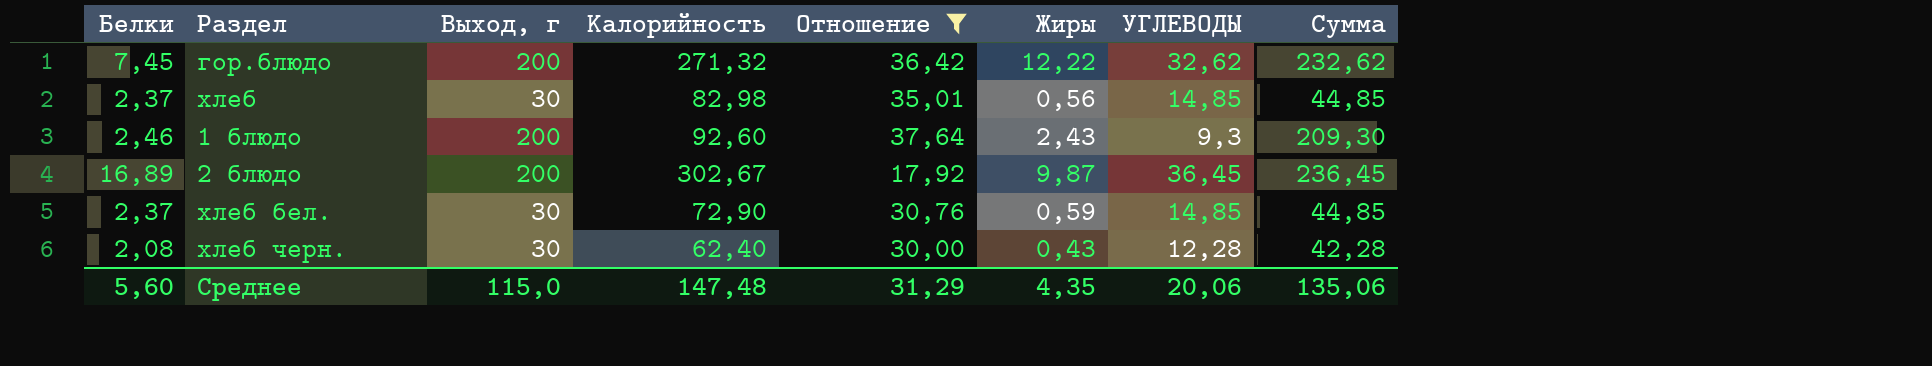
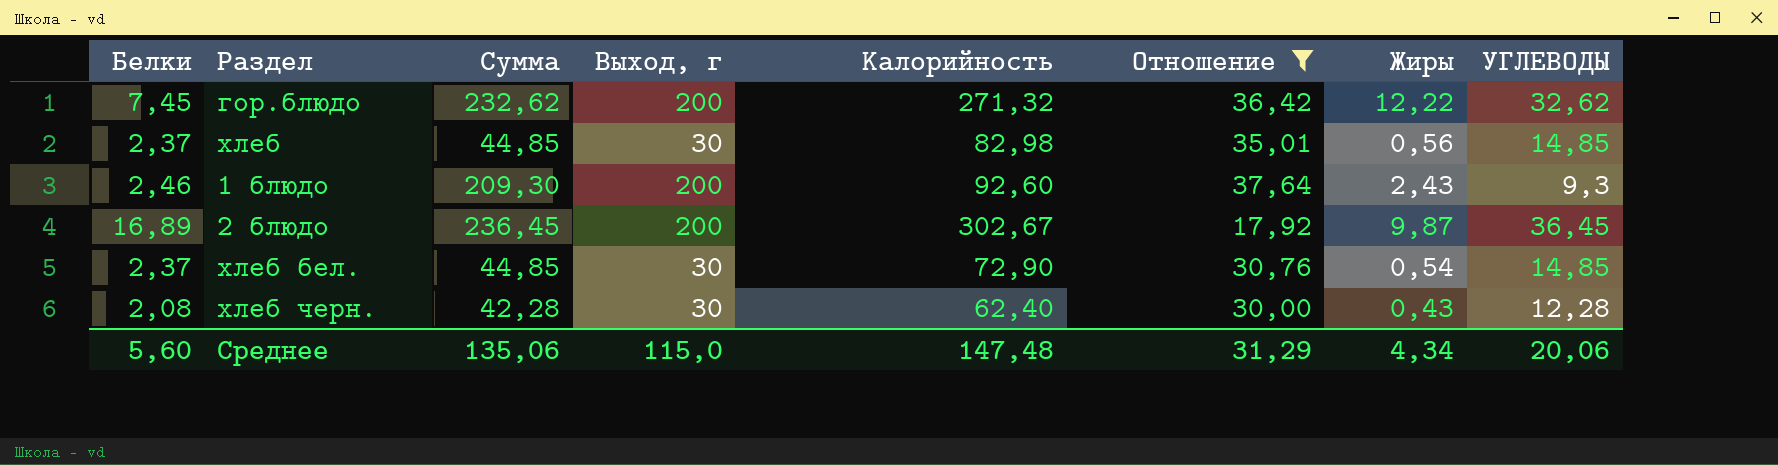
column Сумма | position: 8 -> 3
хлеб бел. | Жиры: 0,59 -> 0,54
Среднее | Жиры: 4,35 -> 4,34

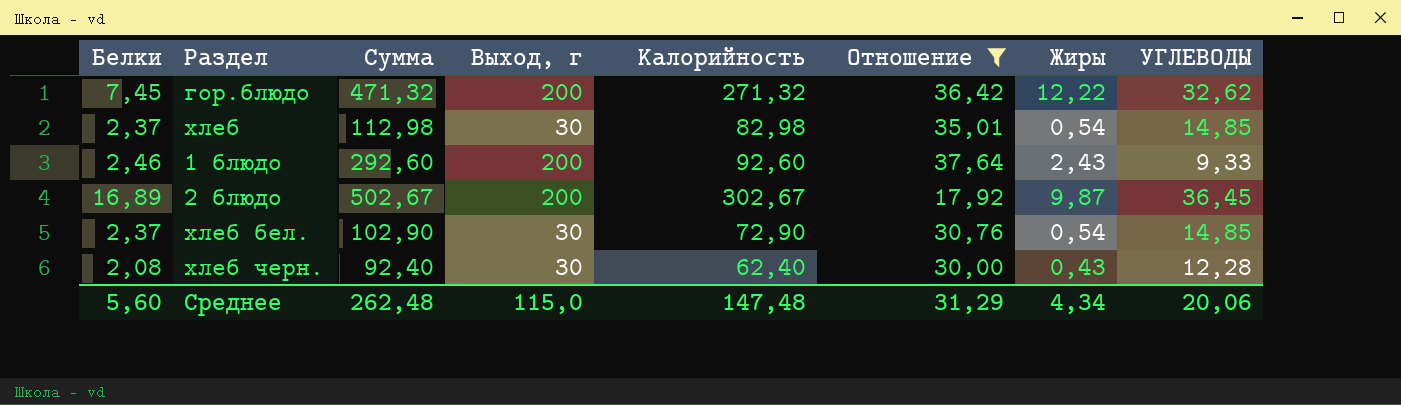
column Сумма | formula: [Выход, г] + [УГЛЕВОДЫ] -> [Выход, г] + [Калорийность]
хлеб | Жиры: 0,56 -> 0,54
1 блюдо | УГЛЕВОДЫ: 9,3 -> 9,33
Среднее | Сумма: 135,06 -> 262,48

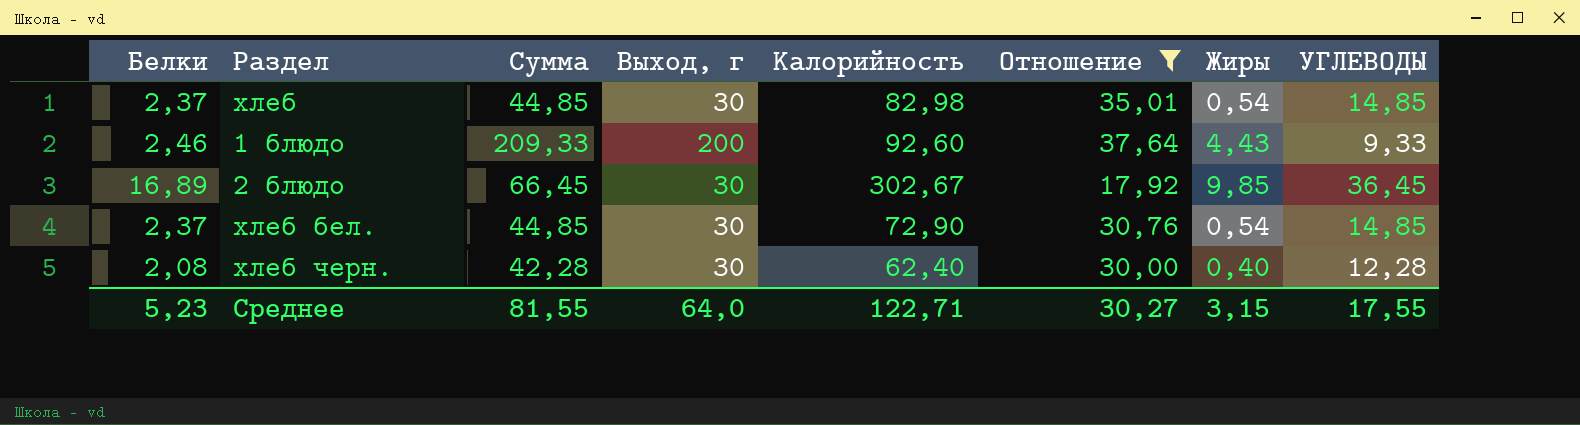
column Сумма | formula: [Выход, г] + [Калорийность] -> [Выход, г] + [УГЛЕВОДЫ]
row гор.блюдо: 7,45 | 471,32 | 200 | 271,32 | 36,42 | 12,22 | 32,62 -> none
1 блюдо | Жиры: 2,43 -> 4,43
2 блюдо | Выход, г: 200 -> 30
2 блюдо | Жиры: 9,87 -> 9,85
хлеб черн. | Жиры: 0,43 -> 0,40
Среднее | Белки: 5,60 -> 5,23
Среднее | Сумма: 262,48 -> 81,55
Среднее | Выход, г: 115,0 -> 64,0
Среднее | Калорийность: 147,48 -> 122,71
Среднее | Отношение: 31,29 -> 30,27
Среднее | Жиры: 4,34 -> 3,15
Среднее | УГЛЕВОДЫ: 20,06 -> 17,55

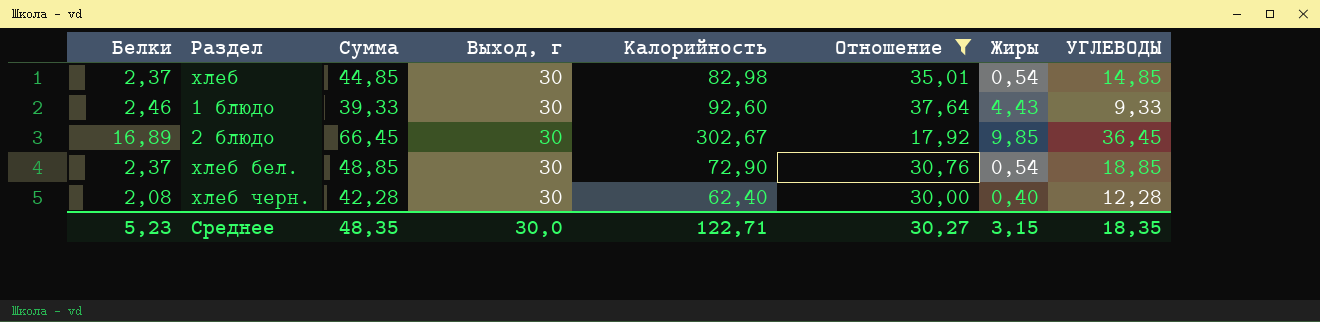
1 блюдо | Сумма: 209,33 -> 39,33
1 блюдо | Выход, г: 200 -> 30
хлеб бел. | Сумма: 44,85 -> 48,85
хлеб бел. | УГЛЕВОДЫ: 14,85 -> 18,85
Среднее | Сумма: 81,55 -> 48,35
Среднее | Выход, г: 64,0 -> 30,0
Среднее | УГЛЕВОДЫ: 17,55 -> 18,35

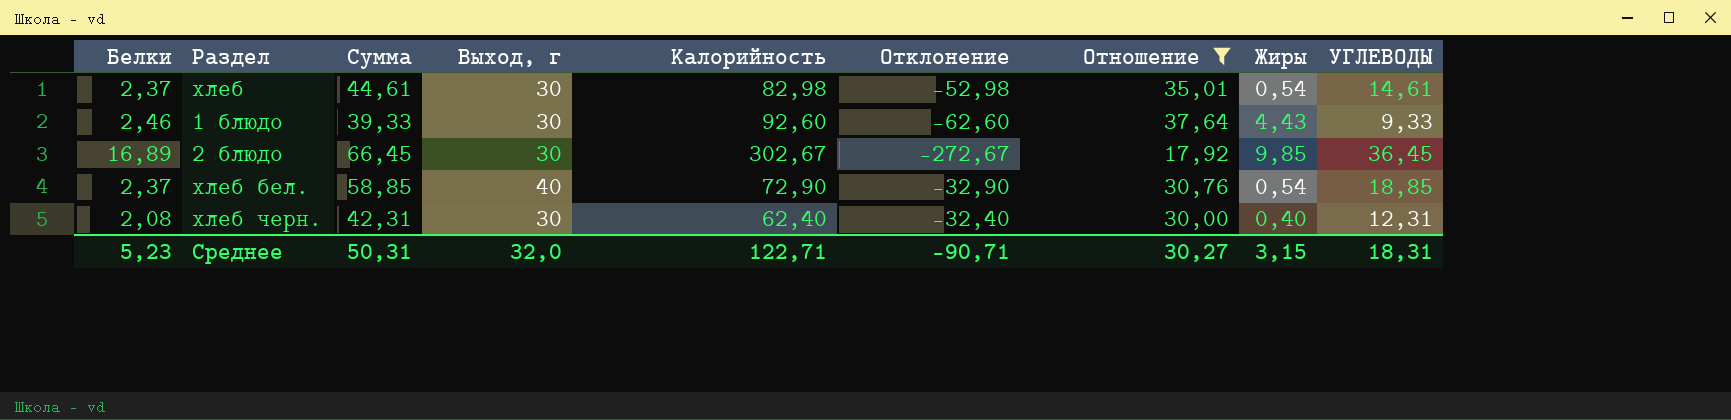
column Отклонение | formula: none -> [Выход, г] - [Калорийность]
хлеб | Сумма: 44,85 -> 44,61
хлеб | УГЛЕВОДЫ: 14,85 -> 14,61
хлеб бел. | Сумма: 48,85 -> 58,85
хлеб бел. | Выход, г: 30 -> 40
хлеб черн. | Сумма: 42,28 -> 42,31
хлеб черн. | УГЛЕВОДЫ: 12,28 -> 12,31
Среднее | Сумма: 48,35 -> 50,31
Среднее | Выход, г: 30,0 -> 32,0
Среднее | УГЛЕВОДЫ: 18,35 -> 18,31

